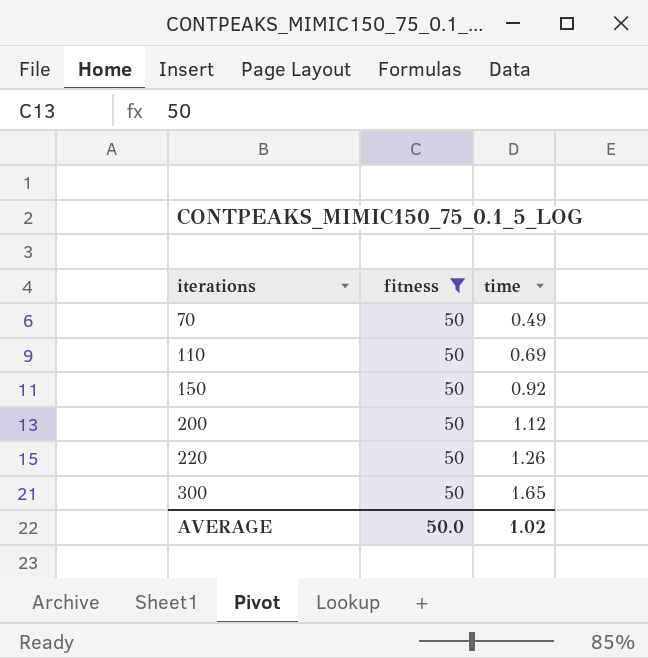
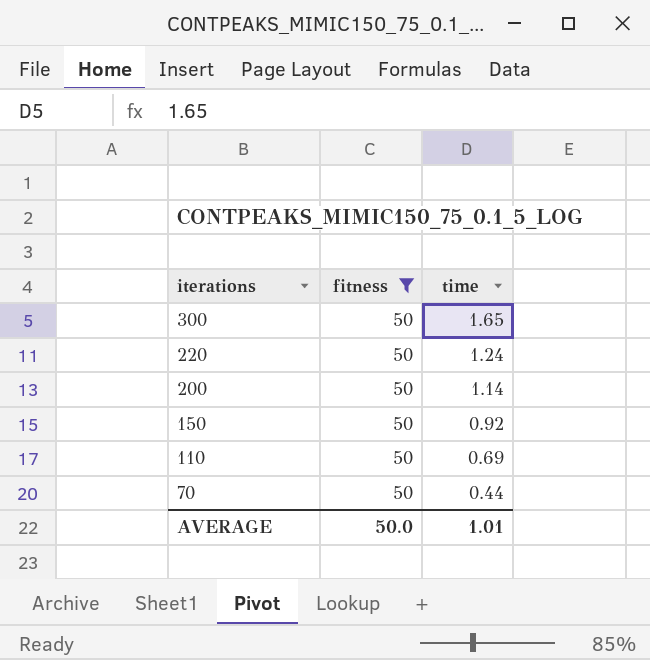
row order: iterations ascending -> iterations descending
220 | time: 1.26 -> 1.24
200 | time: 1.12 -> 1.14
70 | time: 0.49 -> 0.44
AVERAGE | time: 1.02 -> 1.01

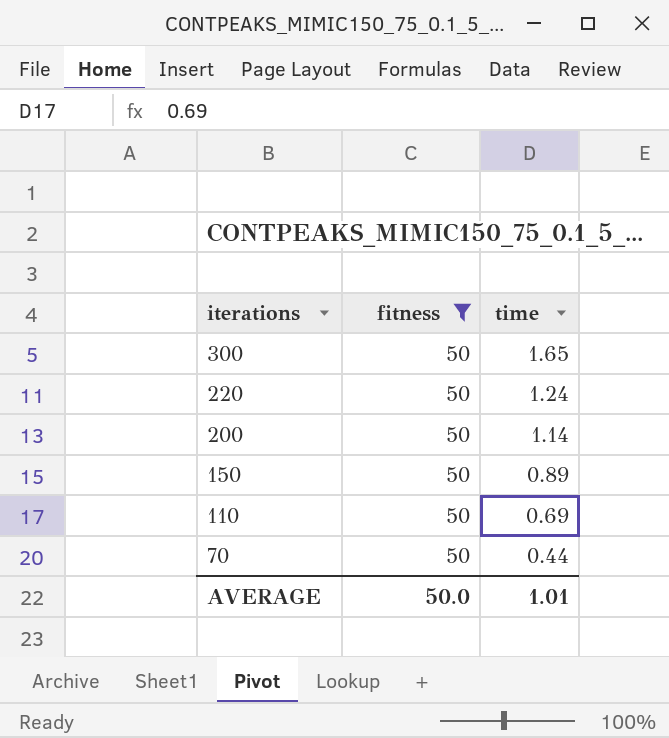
150 | time: 0.92 -> 0.89

